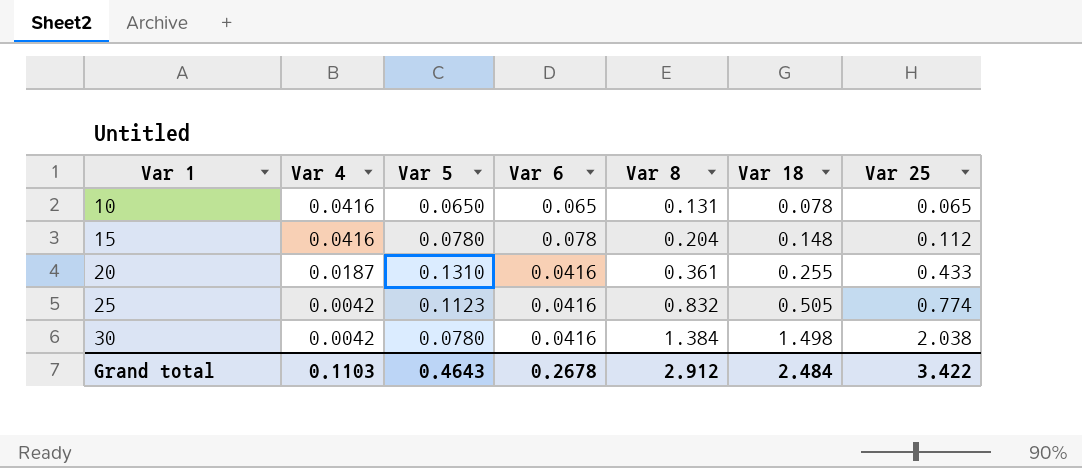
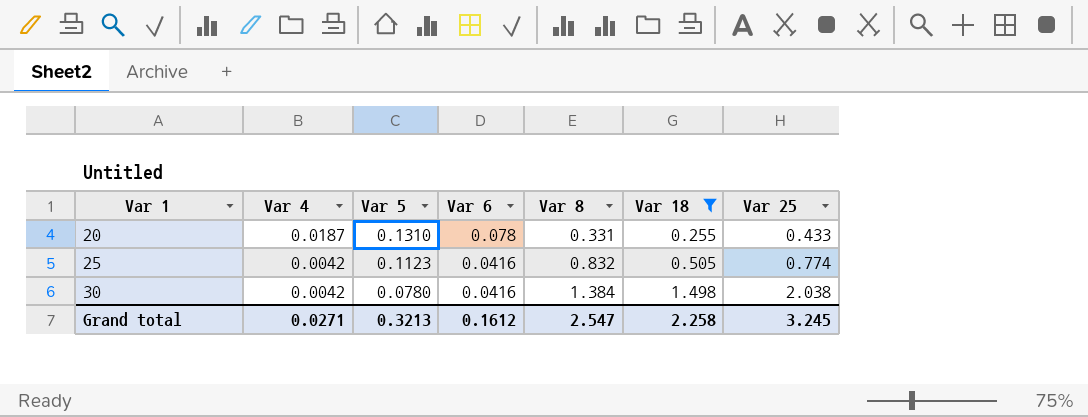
filter: none -> Var 18 >= 0.255
20 | Var 6: 0.0416 -> 0.078
20 | Var 8: 0.361 -> 0.331
Grand total | Var 4: 0.1103 -> 0.0271
Grand total | Var 5: 0.4643 -> 0.3213
Grand total | Var 6: 0.2678 -> 0.1612
Grand total | Var 8: 2.912 -> 2.547
Grand total | Var 18: 2.484 -> 2.258
Grand total | Var 25: 3.422 -> 3.245

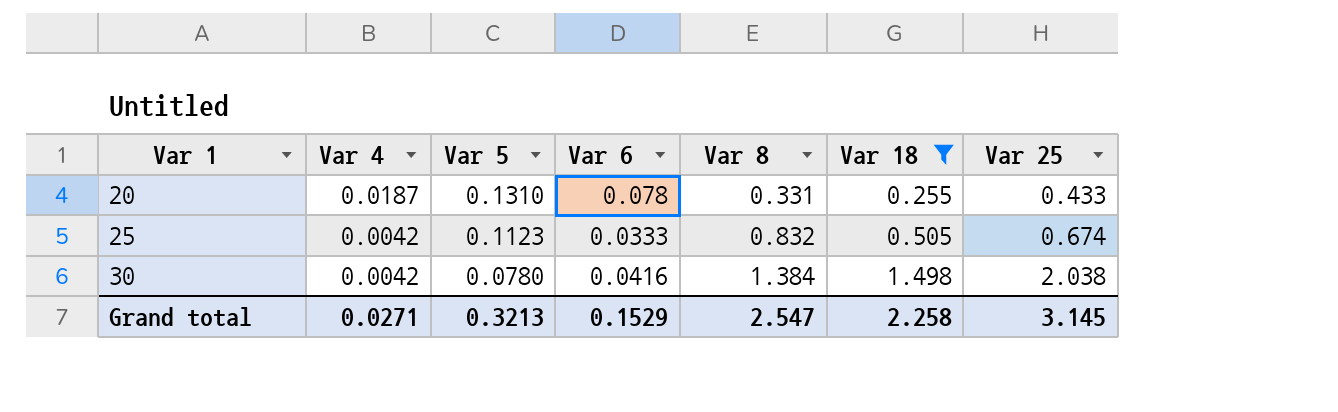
25 | Var 6: 0.0416 -> 0.0333
25 | Var 25: 0.774 -> 0.674
Grand total | Var 6: 0.1612 -> 0.1529
Grand total | Var 25: 3.245 -> 3.145

